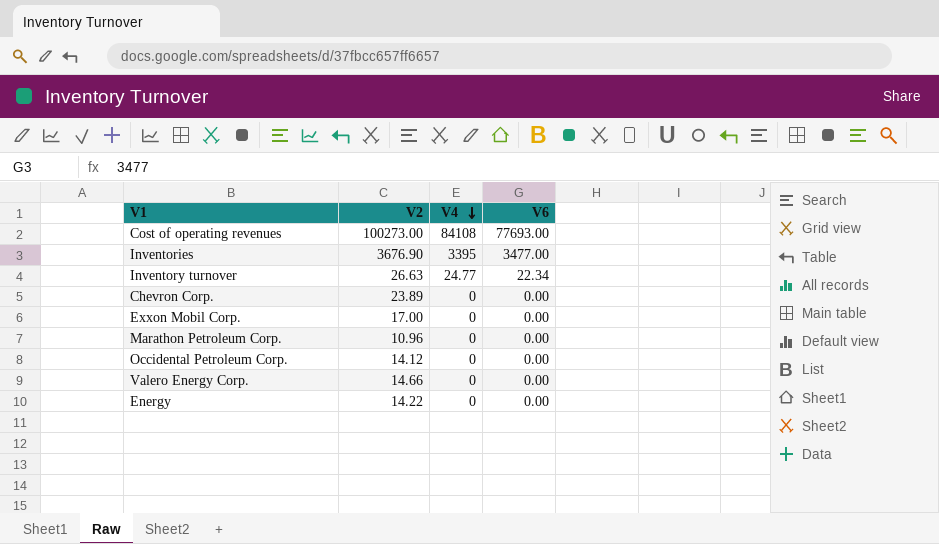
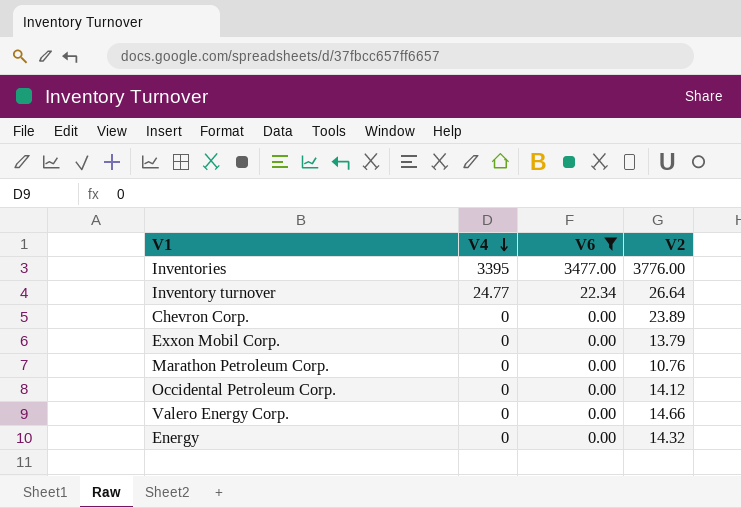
filter: none -> V6 != 77693.00
column V2 | position: 2 -> 4
Inventories | V2: 3676.90 -> 3776.00
Inventory turnover | V2: 26.63 -> 26.64
Exxon Mobil Corp. | V2: 17.00 -> 13.79
Marathon Petroleum Corp. | V2: 10.96 -> 10.76
Energy | V2: 14.22 -> 14.32

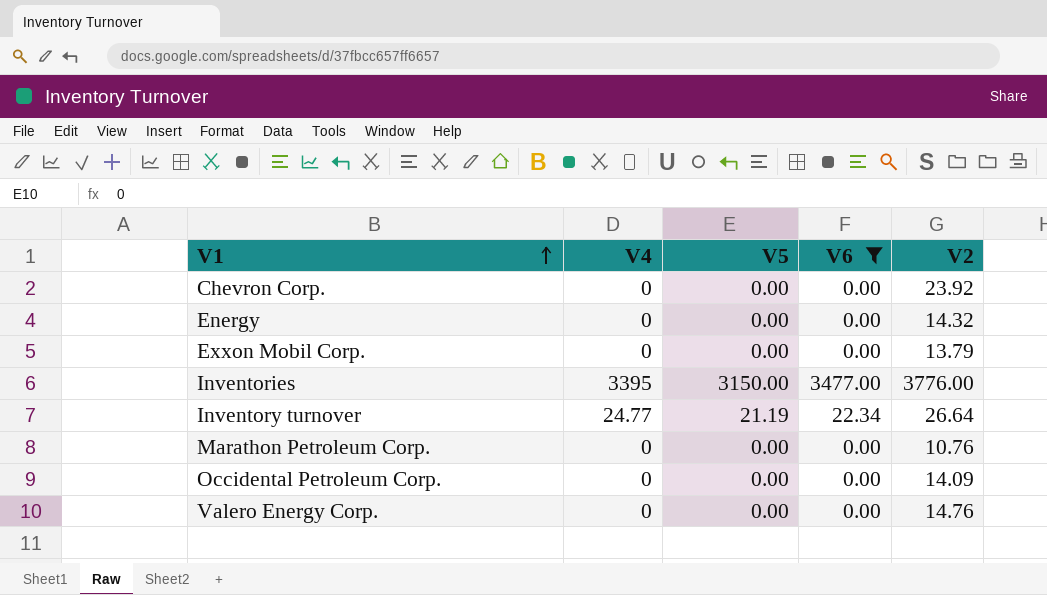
row order: V4 descending -> V1 ascending
column V5 | position: none -> 3
Chevron Corp. | V2: 23.89 -> 23.92
Occidental Petroleum Corp. | V2: 14.12 -> 14.09
Valero Energy Corp. | V2: 14.66 -> 14.76

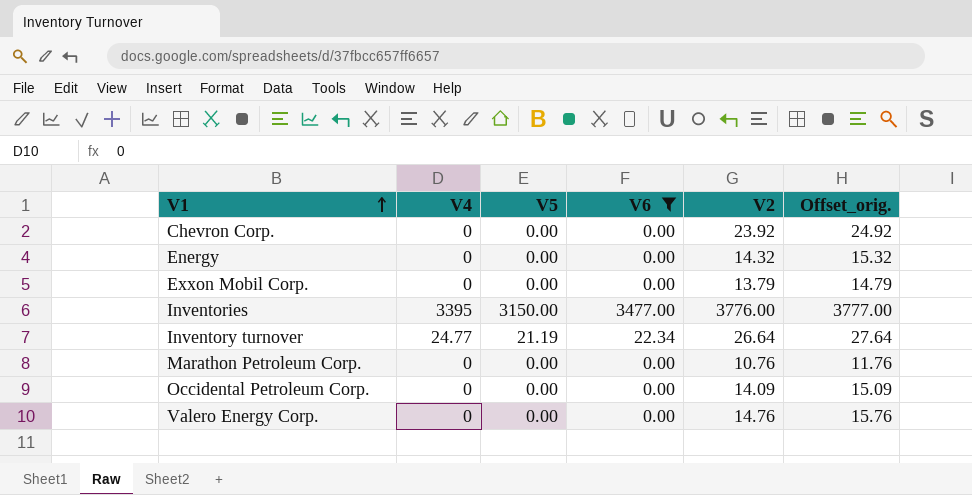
column Offset_orig. | formula: none -> [V2] + 1

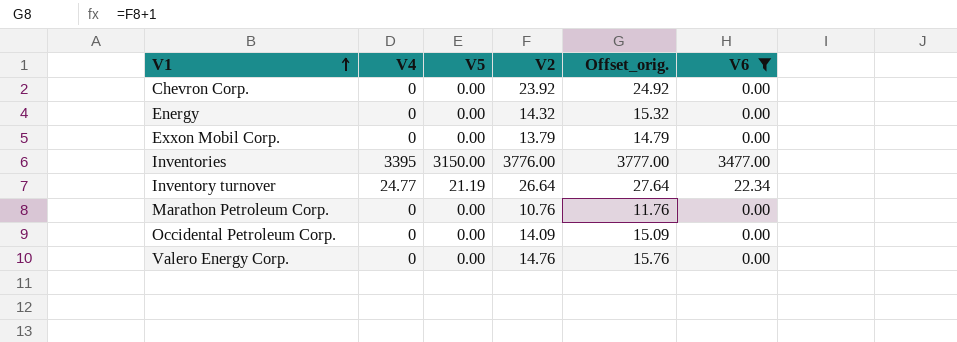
column V6 | position: 4 -> 6

